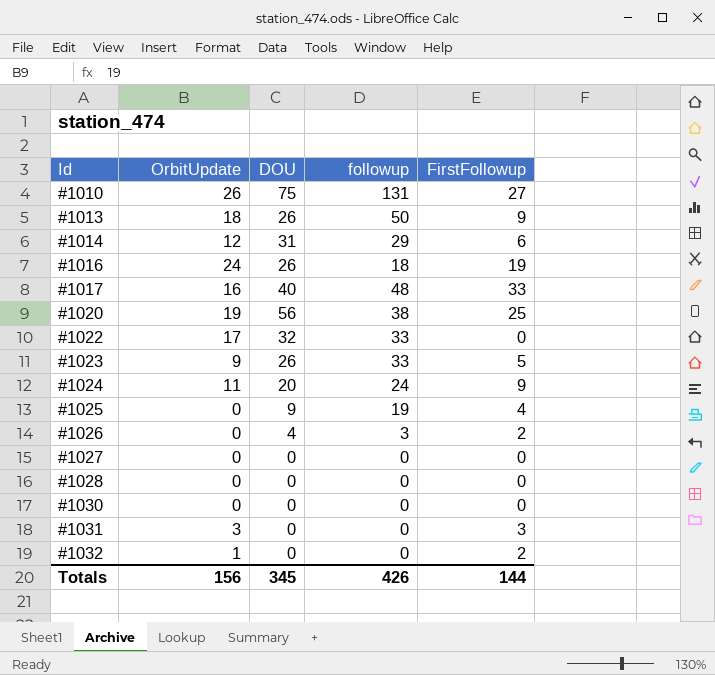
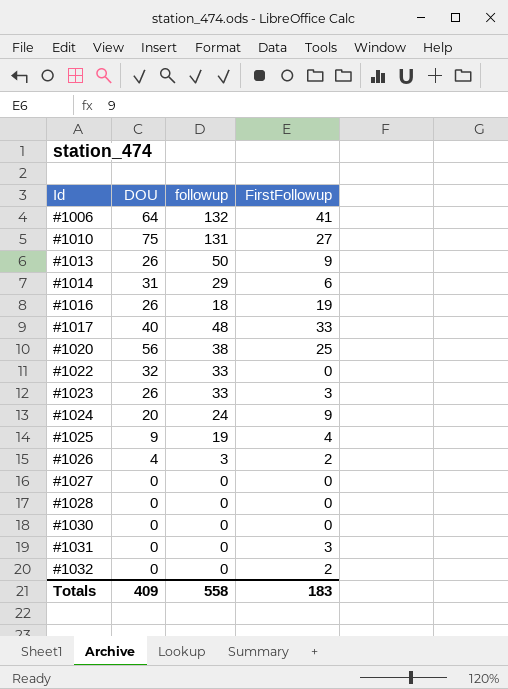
column OrbitUpdate | position: 2 -> none
row #1006: none -> 64 | 132 | 41
#1023 | FirstFollowup: 5 -> 3
Totals | DOU: 345 -> 409
Totals | followup: 426 -> 558
Totals | FirstFollowup: 144 -> 183

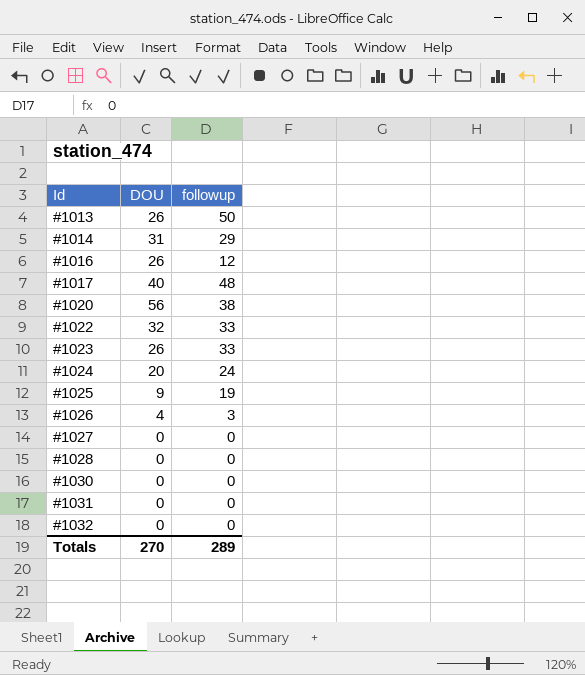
column FirstFollowup | position: 4 -> none
row #1006: 64 | 132 | 41 -> none
row #1010: 75 | 131 | 27 -> none
#1016 | followup: 18 -> 12
Totals | DOU: 409 -> 270
Totals | followup: 558 -> 289

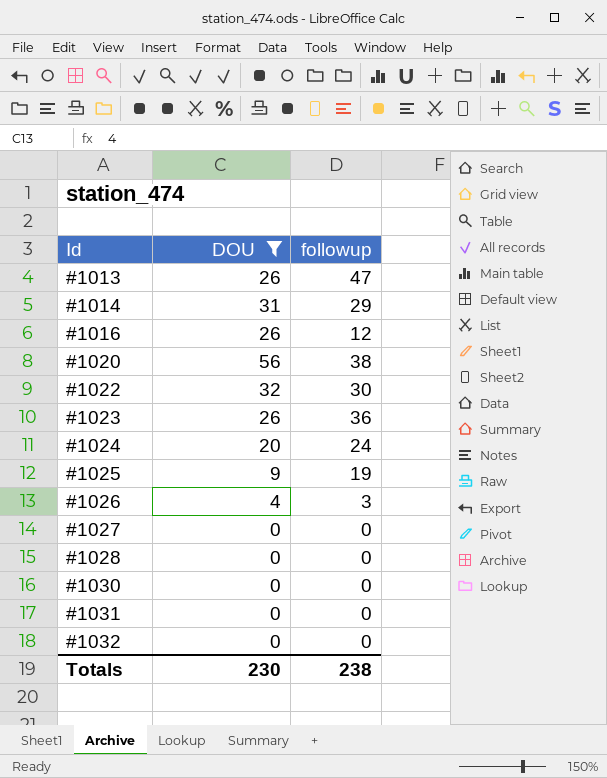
filter: none -> DOU != 40
#1013 | followup: 50 -> 47
#1022 | followup: 33 -> 30
#1023 | followup: 33 -> 36
Totals | DOU: 270 -> 230
Totals | followup: 289 -> 238

